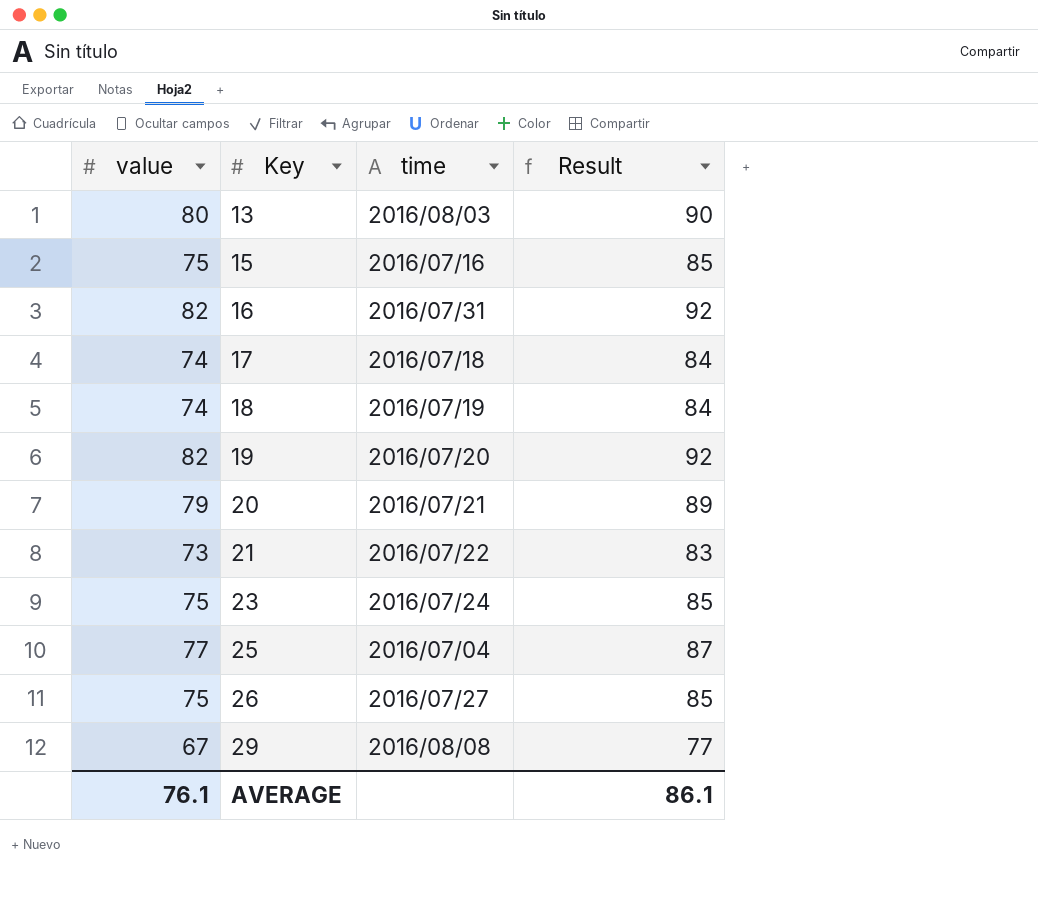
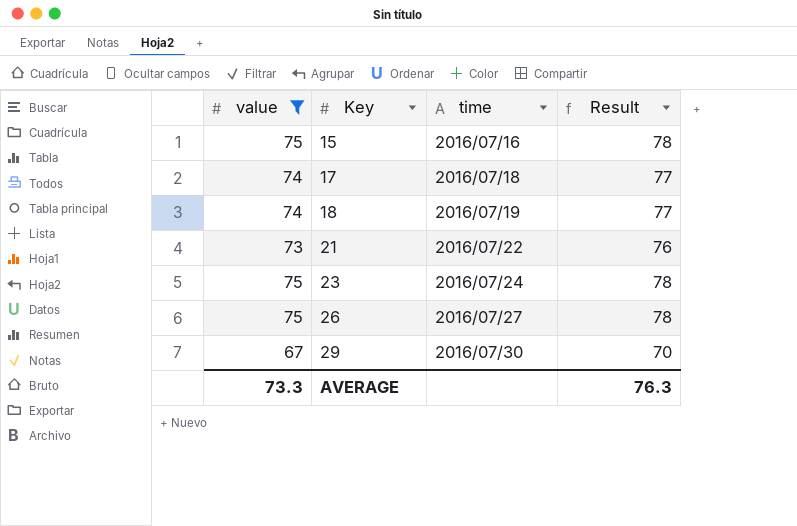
filter: none -> value <= 75
column Result | formula: [value] + 10 -> [value] + 3
29 | time: 2016/08/08 -> 2016/07/30
AVERAGE | value: 76.1 -> 73.3
AVERAGE | Result: 86.1 -> 76.3

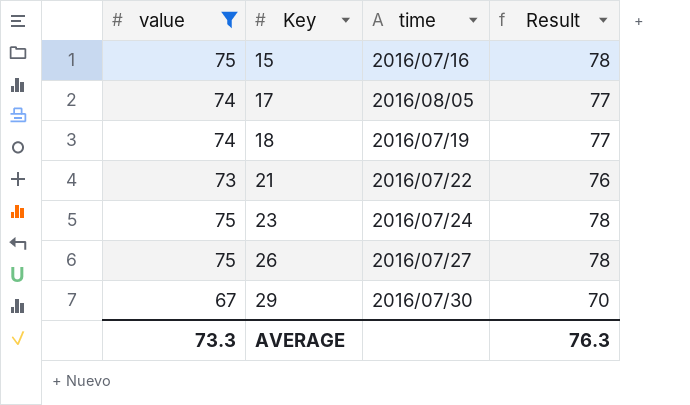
17 | time: 2016/07/18 -> 2016/08/05

